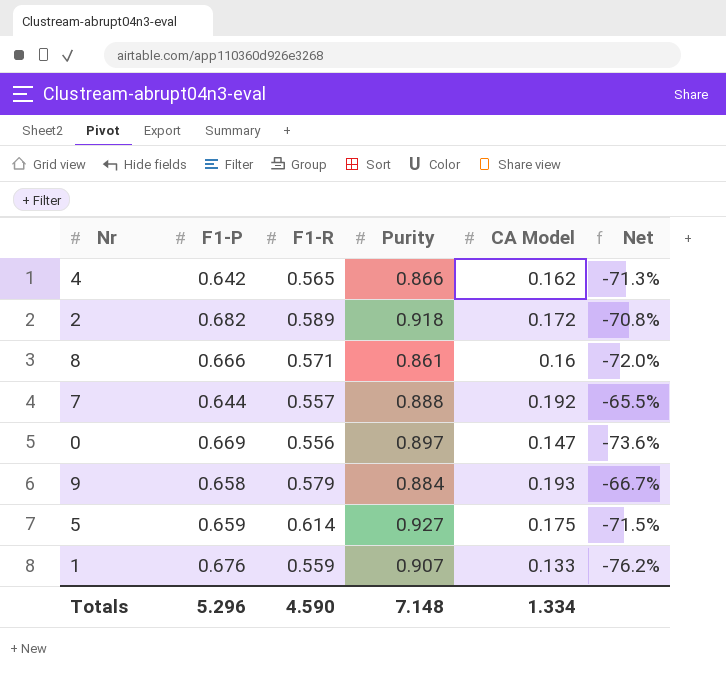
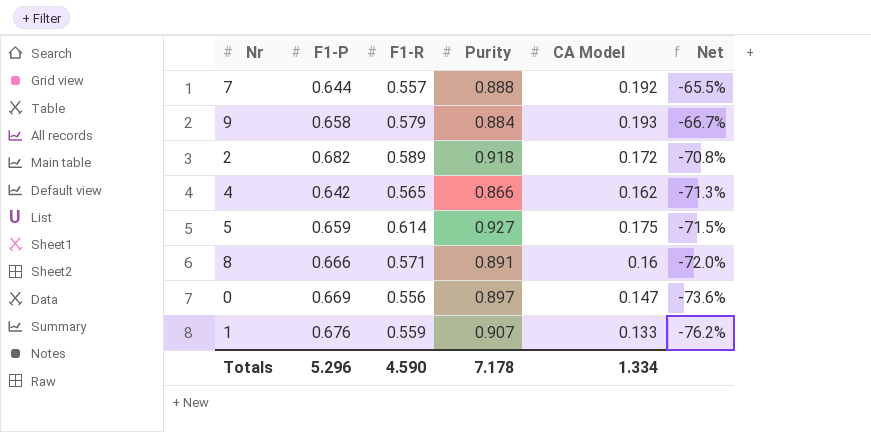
row order: none -> Net descending
8 | Purity: 0.861 -> 0.891
Totals | Purity: 7.148 -> 7.178

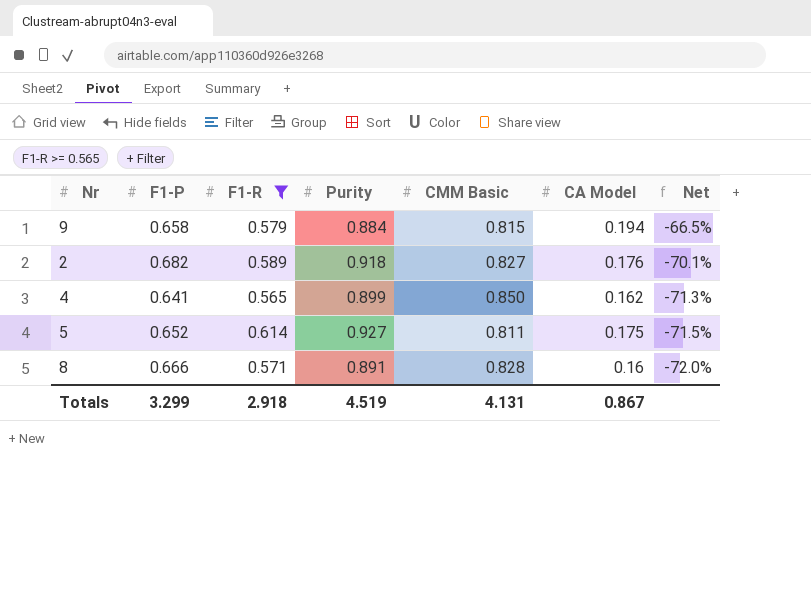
filter: none -> F1-R >= 0.565
column CMM Basic | position: none -> 5
9 | CA Model: 0.193 -> 0.194
9 | Net: -66.7% -> -66.5%
2 | CA Model: 0.172 -> 0.176
2 | Net: -70.8% -> -70.1%
4 | F1-P: 0.642 -> 0.641
4 | Purity: 0.866 -> 0.899
5 | F1-P: 0.659 -> 0.652
Totals | F1-P: 5.296 -> 3.299
Totals | F1-R: 4.590 -> 2.918
Totals | Purity: 7.178 -> 4.519
Totals | CA Model: 1.334 -> 0.867

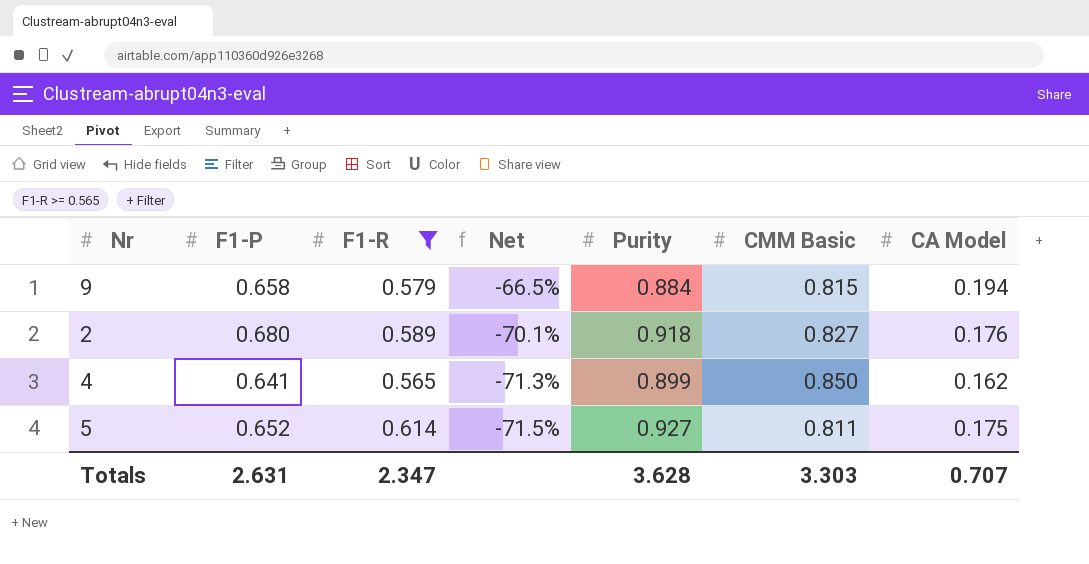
column Net | position: 7 -> 4
row 8: 0.666 | 0.571 | 0.891 | 0.828 | 0.16 | -72.0% -> none
2 | F1-P: 0.682 -> 0.680
Totals | F1-P: 3.299 -> 2.631
Totals | F1-R: 2.918 -> 2.347
Totals | Purity: 4.519 -> 3.628
Totals | CMM Basic: 4.131 -> 3.303
Totals | CA Model: 0.867 -> 0.707

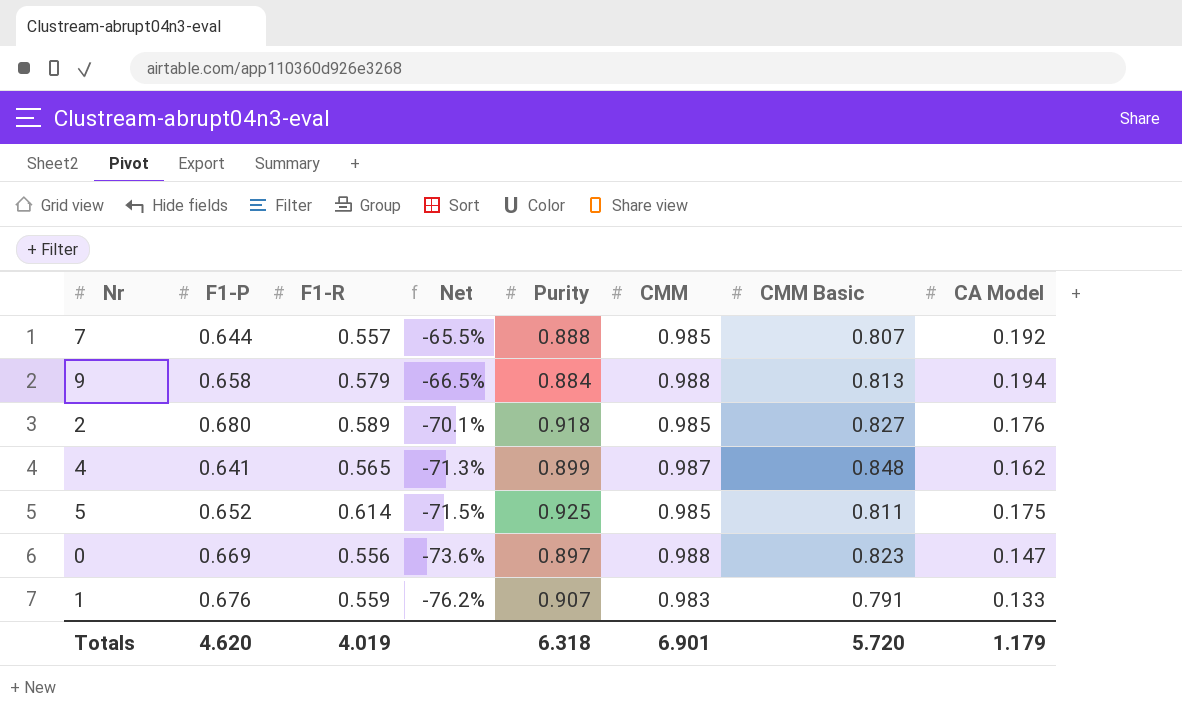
filter: F1-R >= 0.565 -> none
column CMM | position: none -> 6
9 | CMM Basic: 0.815 -> 0.813
4 | CMM Basic: 0.850 -> 0.848
5 | Purity: 0.927 -> 0.925
Totals | F1-P: 2.631 -> 4.620
Totals | F1-R: 2.347 -> 4.019
Totals | Purity: 3.628 -> 6.318
Totals | CMM Basic: 3.303 -> 5.720
Totals | CA Model: 0.707 -> 1.179

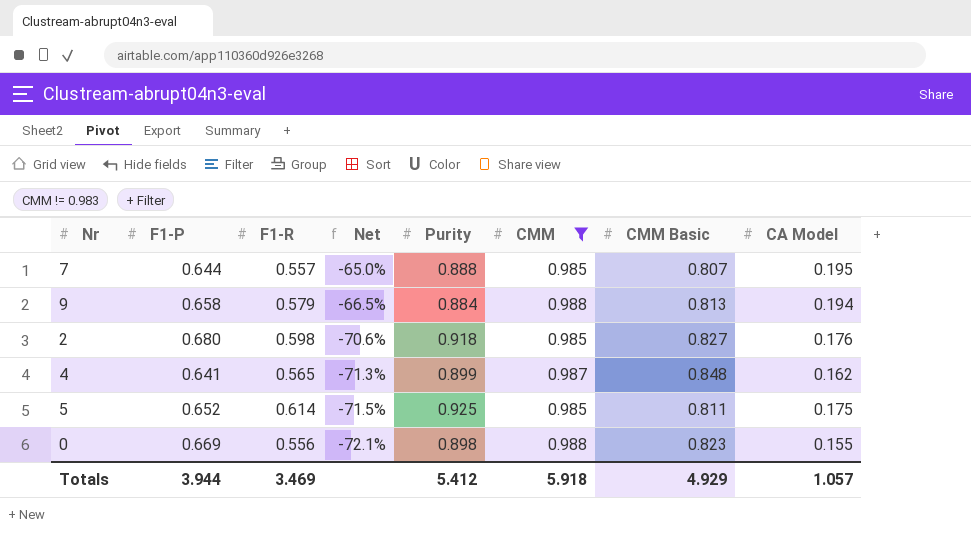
filter: none -> CMM != 0.983
7 | Net: -65.5% -> -65.0%
7 | CA Model: 0.192 -> 0.195
2 | F1-R: 0.589 -> 0.598
2 | Net: -70.1% -> -70.6%
0 | Net: -73.6% -> -72.1%
0 | Purity: 0.897 -> 0.898
0 | CA Model: 0.147 -> 0.155
Totals | F1-P: 4.620 -> 3.944
Totals | F1-R: 4.019 -> 3.469
Totals | Purity: 6.318 -> 5.412
Totals | CMM: 6.901 -> 5.918
Totals | CMM Basic: 5.720 -> 4.929
Totals | CA Model: 1.179 -> 1.057

